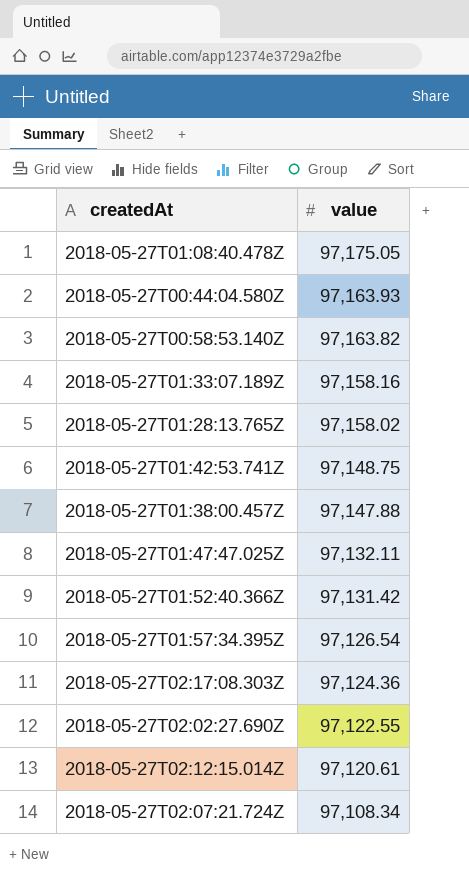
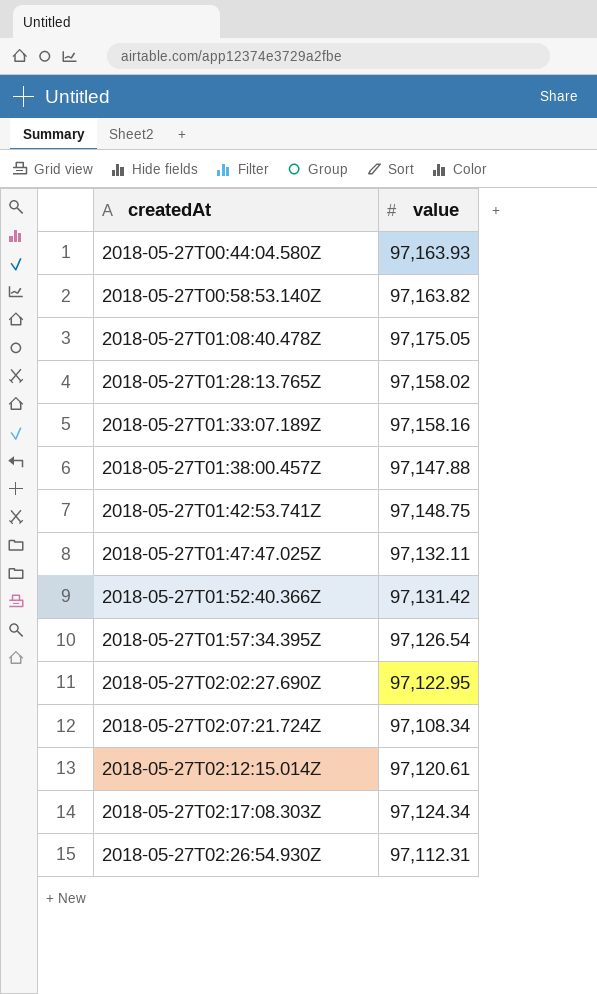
row order: value descending -> createdAt ascending
2018-05-27T02:02:27.690Z | value: 97,122.55 -> 97,122.95
2018-05-27T02:17:08.303Z | value: 97,124.36 -> 97,124.34
row 2018-05-27T02:26:54.930Z: none -> 97,112.31

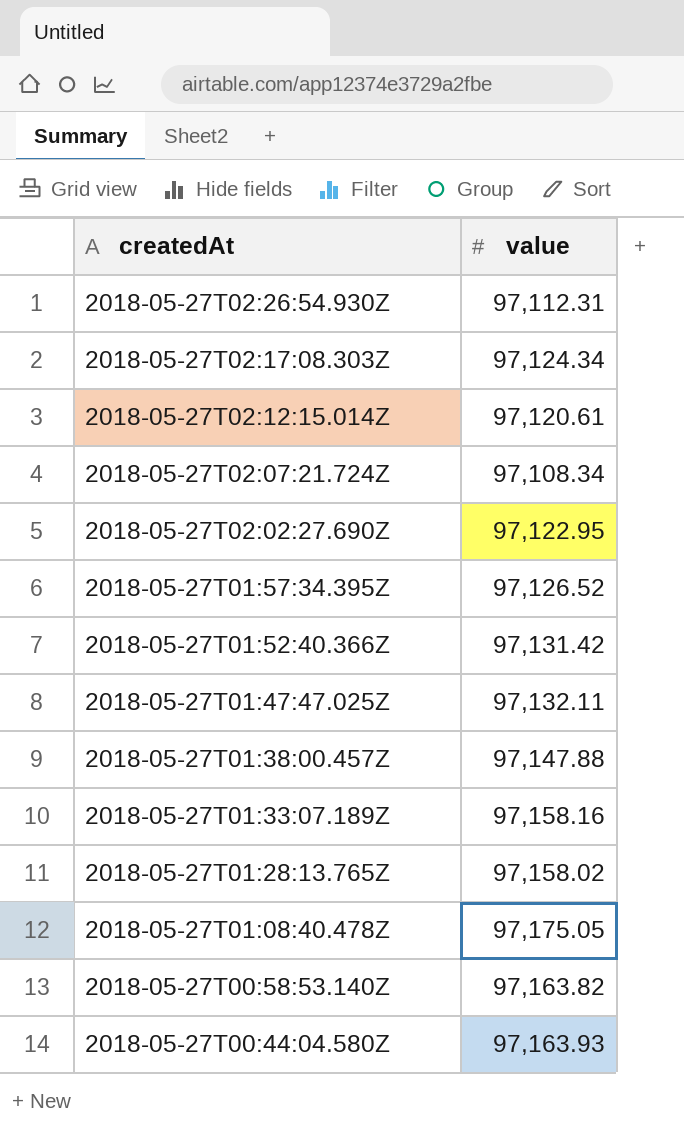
row order: createdAt ascending -> createdAt descending
row 2018-05-27T01:42:53.741Z: 97,148.75 -> none
2018-05-27T01:57:34.395Z | value: 97,126.54 -> 97,126.52

